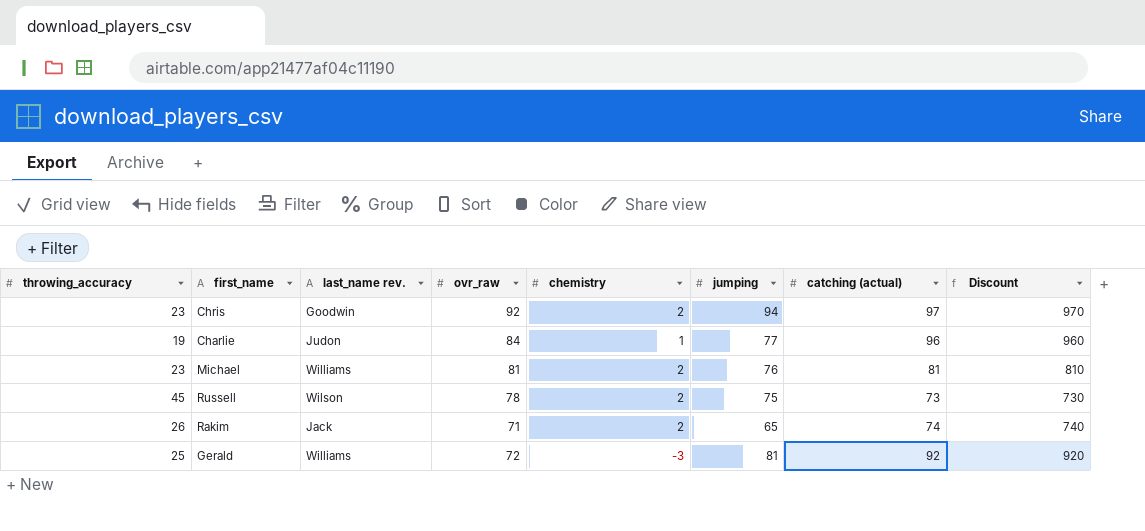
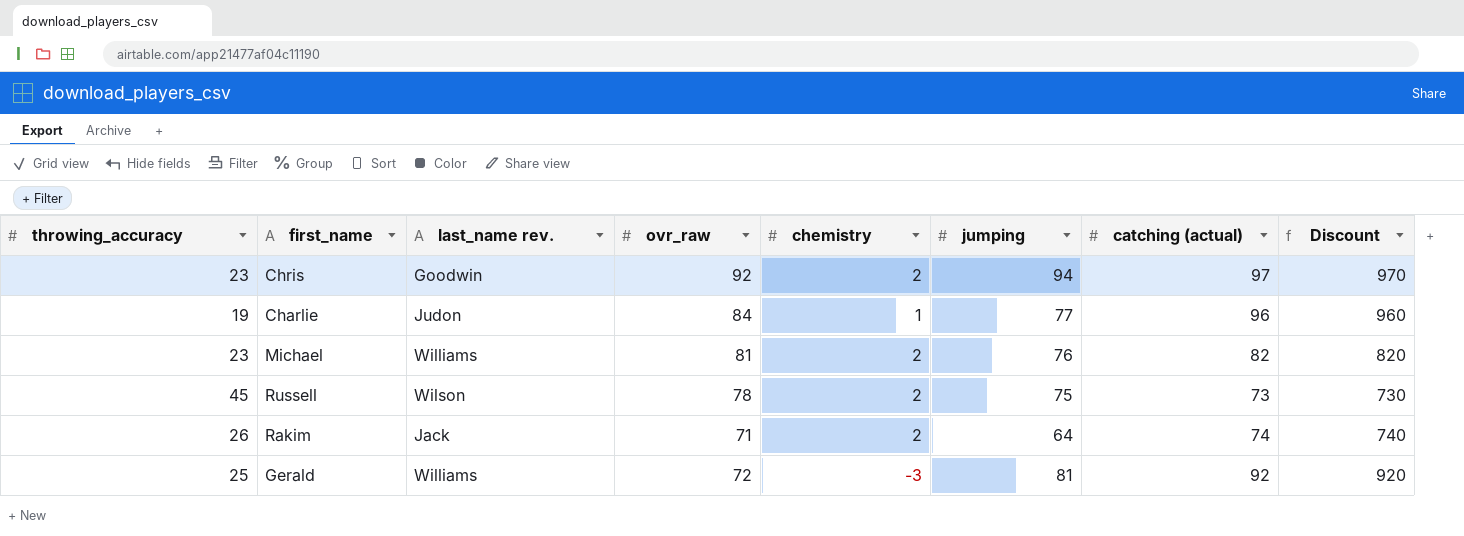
Michael | catching (actual): 81 -> 82
Michael | Discount: 810 -> 820
Rakim | jumping: 65 -> 64

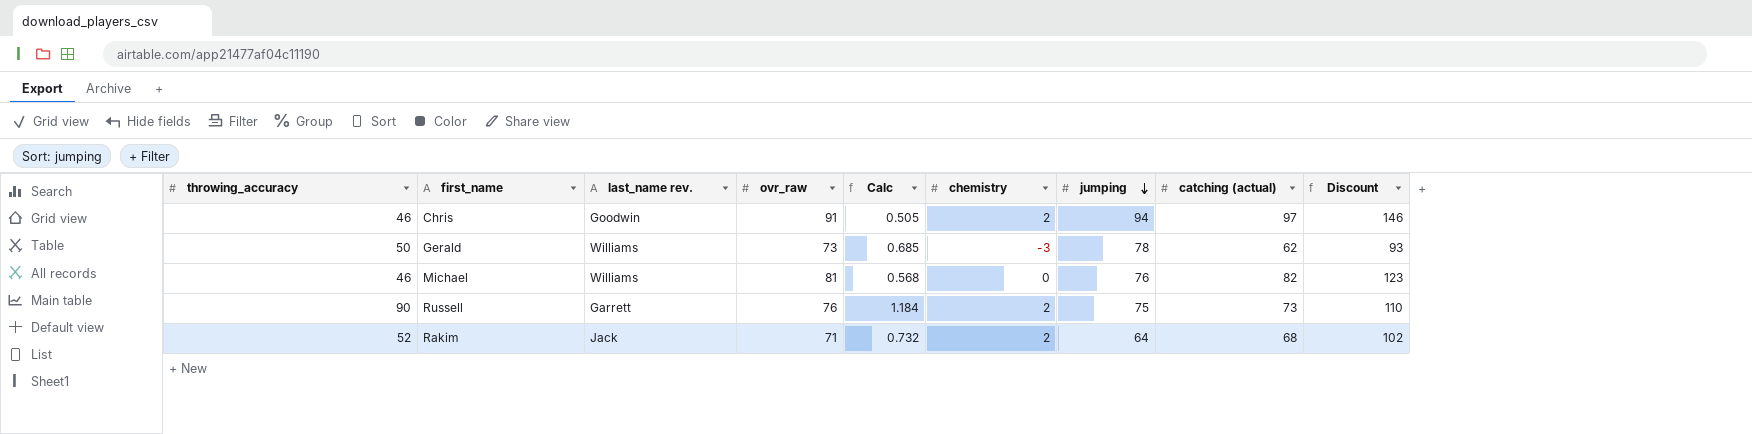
row order: none -> jumping descending
column Calc | formula: none -> [throwing_accuracy] / [ovr_raw]
column Discount | formula: [catching (actual)] * 10 -> [catching (actual)] * 1.5
row Charlie: 19 | Judon | 84 | 1 | 77 | 96 | 960 -> none
Chris | throwing_accuracy: 23 -> 46
Chris | ovr_raw: 92 -> 91
Gerald | throwing_accuracy: 25 -> 50
Gerald | ovr_raw: 72 -> 73
Gerald | jumping: 81 -> 78
Gerald | catching (actual): 92 -> 62
Michael | throwing_accuracy: 23 -> 46
Michael | chemistry: 2 -> 0
Russell | throwing_accuracy: 45 -> 90
Russell | last_name rev.: Wilson -> Garrett
Russell | ovr_raw: 78 -> 76
Rakim | throwing_accuracy: 26 -> 52
Rakim | catching (actual): 74 -> 68

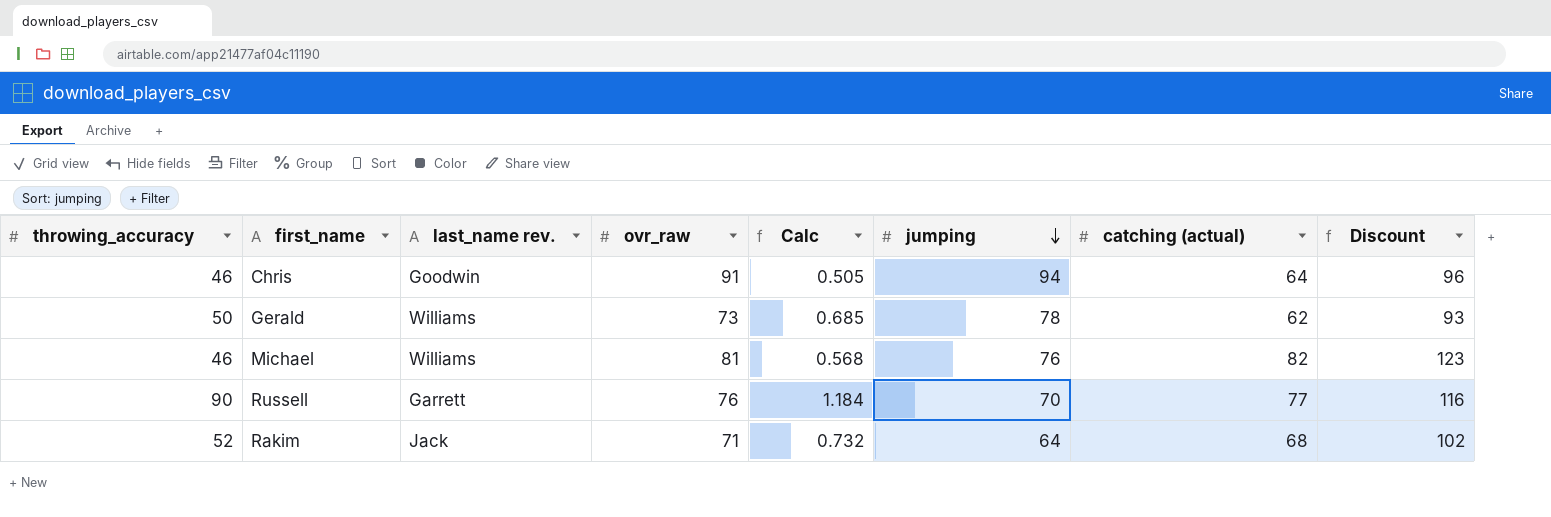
column chemistry | position: 6 -> none
Chris | catching (actual): 97 -> 64
Chris | Discount: 146 -> 96
Russell | jumping: 75 -> 70
Russell | catching (actual): 73 -> 77
Russell | Discount: 110 -> 116

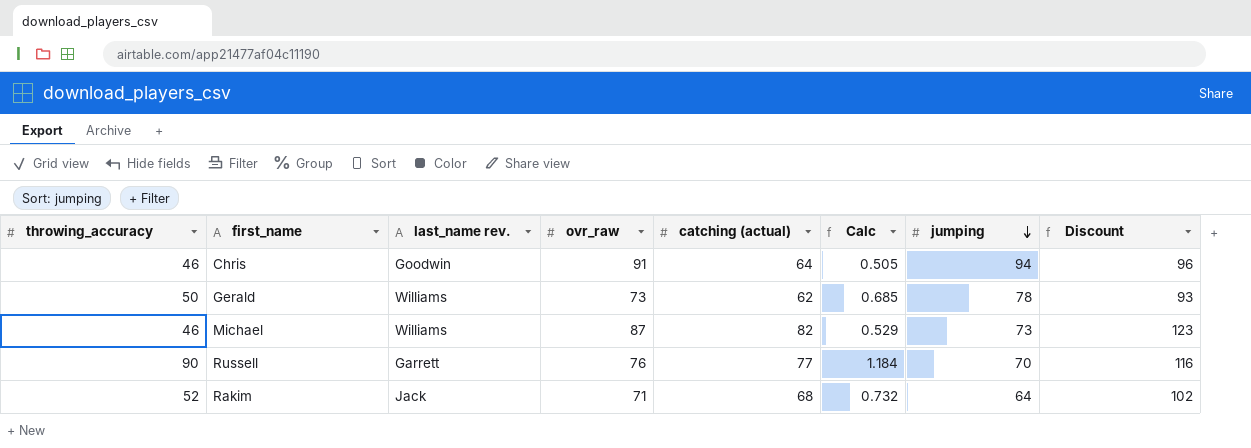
column catching (actual) | position: 7 -> 5
Michael | ovr_raw: 81 -> 87
Michael | Calc: 0.568 -> 0.529
Michael | jumping: 76 -> 73

